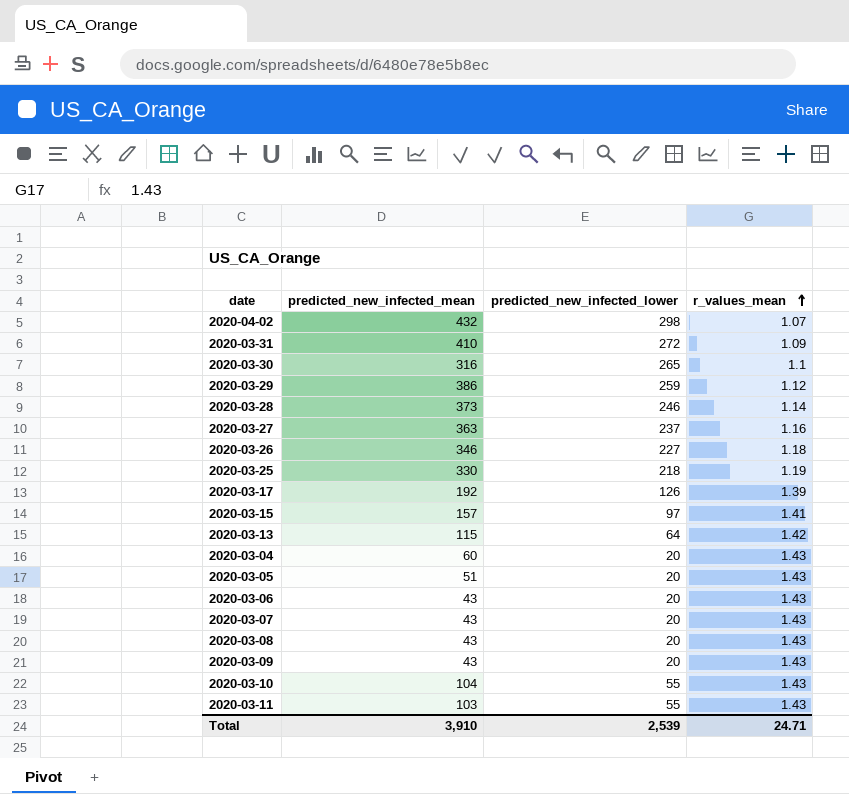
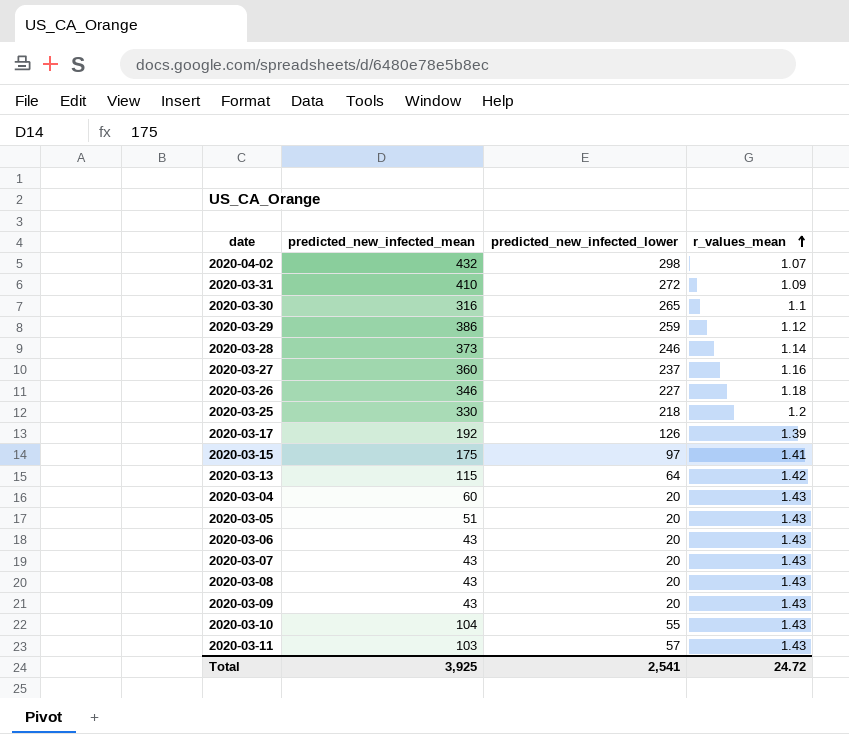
2020-03-27 | predicted_new_infected_mean: 363 -> 360
2020-03-25 | r_values_mean: 1.19 -> 1.2
2020-03-15 | predicted_new_infected_mean: 157 -> 175
2020-03-11 | predicted_new_infected_lower: 55 -> 57
Total | predicted_new_infected_mean: 3,910 -> 3,925
Total | predicted_new_infected_lower: 2,539 -> 2,541
Total | r_values_mean: 24.71 -> 24.72

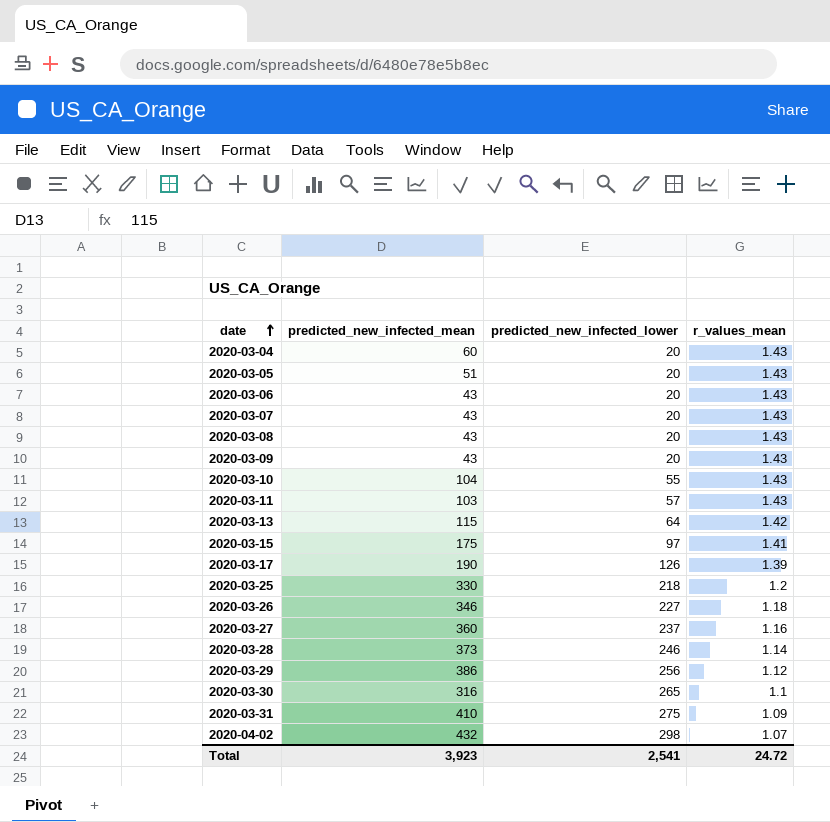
row order: r_values_mean ascending -> date ascending
2020-03-17 | predicted_new_infected_mean: 192 -> 190
2020-03-29 | predicted_new_infected_lower: 259 -> 256
2020-03-31 | predicted_new_infected_lower: 272 -> 275
Total | predicted_new_infected_mean: 3,925 -> 3,923

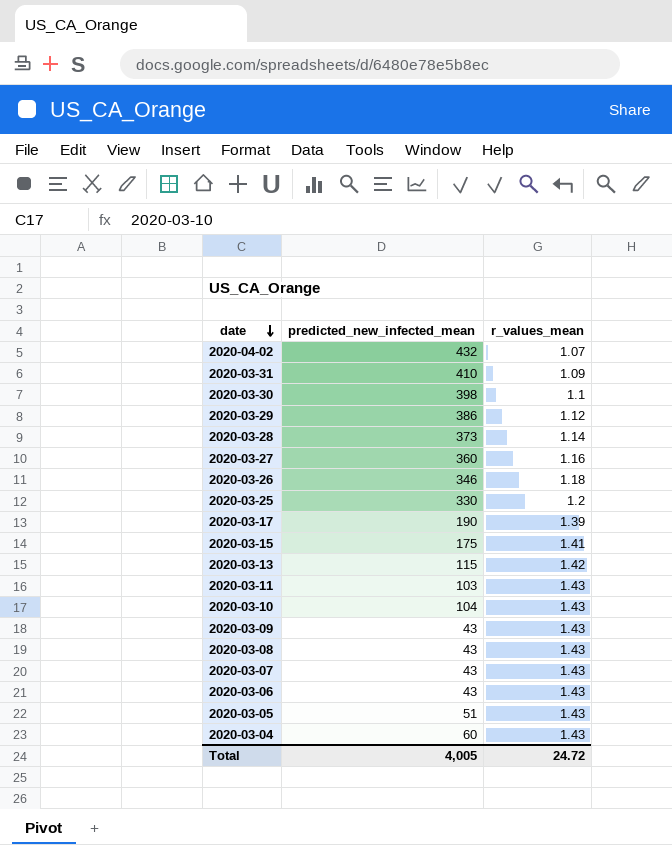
row order: date ascending -> date descending
column predicted_new_infected_lower | position: 3 -> none
2020-03-30 | predicted_new_infected_mean: 316 -> 398
Total | predicted_new_infected_mean: 3,923 -> 4,005

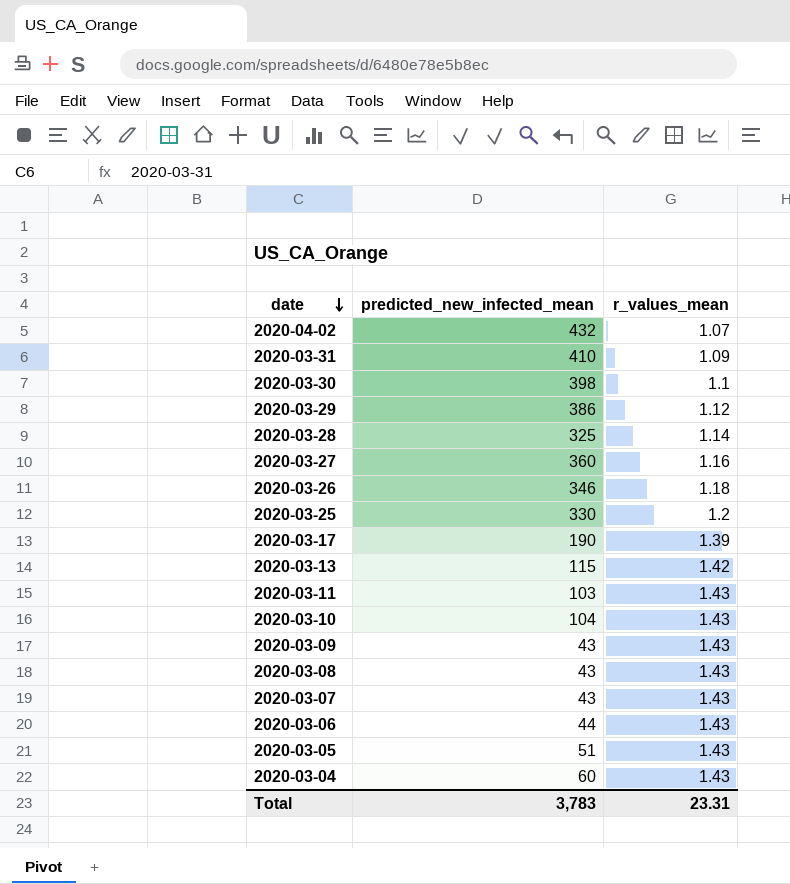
row 2020-03-15: 175 | 1.41 -> none
2020-03-28 | predicted_new_infected_mean: 373 -> 325
2020-03-06 | predicted_new_infected_mean: 43 -> 44
Total | predicted_new_infected_mean: 4,005 -> 3,783
Total | r_values_mean: 24.72 -> 23.31

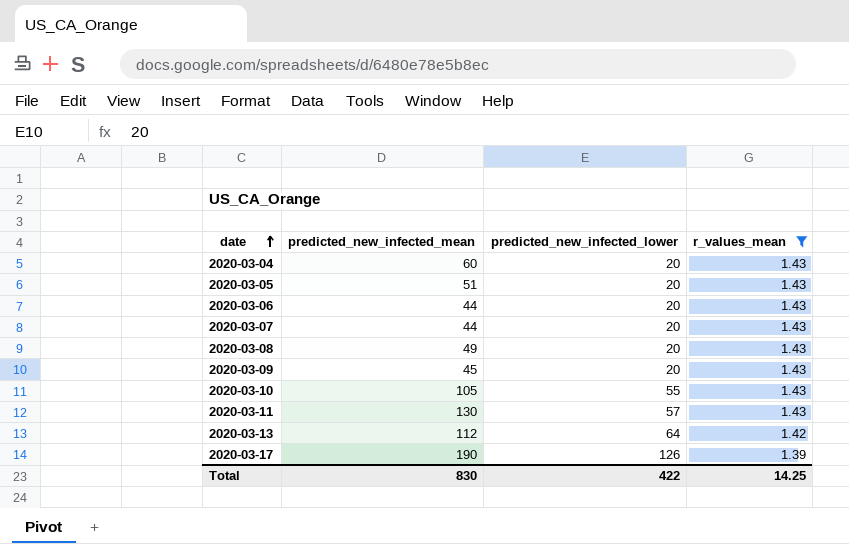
filter: none -> r_values_mean >= 1.39
row order: date descending -> date ascending
column predicted_new_infected_lower | position: none -> 3
2020-03-07 | predicted_new_infected_mean: 43 -> 44
2020-03-08 | predicted_new_infected_mean: 43 -> 49
2020-03-09 | predicted_new_infected_mean: 43 -> 45
2020-03-10 | predicted_new_infected_mean: 104 -> 105
2020-03-11 | predicted_new_infected_mean: 103 -> 130
2020-03-13 | predicted_new_infected_mean: 115 -> 112
Total | predicted_new_infected_mean: 3,783 -> 830
Total | r_values_mean: 23.31 -> 14.25

